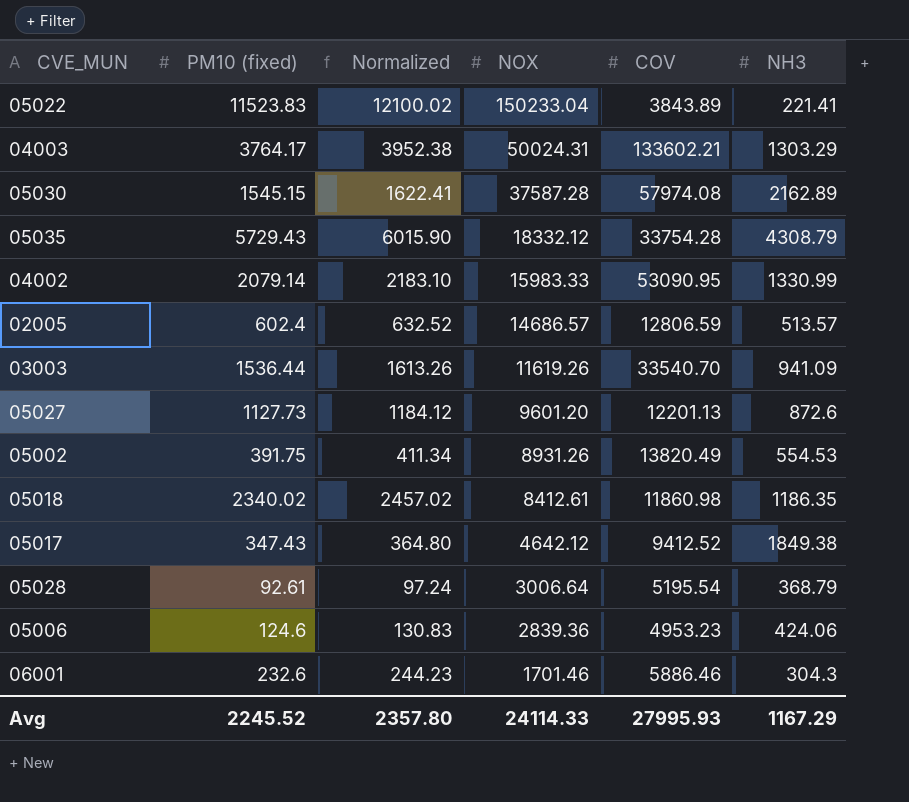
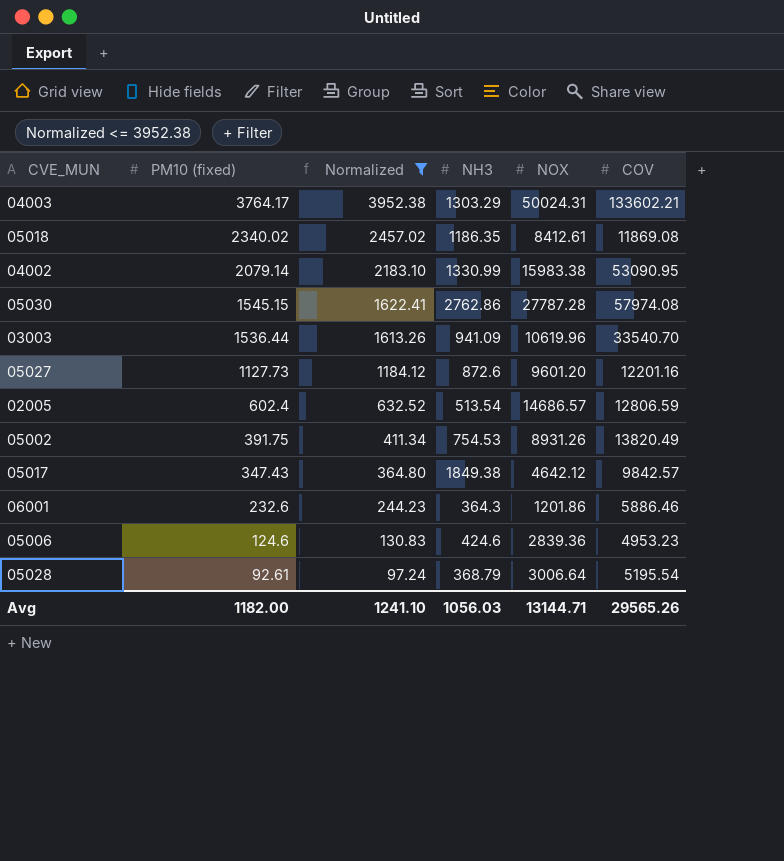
filter: none -> Normalized <= 3952.38
row order: NOX descending -> PM10 (fixed) descending
column NH3 | position: 6 -> 4
05018 | COV: 11860.98 -> 11869.08
04002 | NOX: 15983.33 -> 15983.38
05030 | NH3: 2162.89 -> 2762.86
05030 | NOX: 37587.28 -> 27787.28
03003 | NOX: 11619.26 -> 10619.96
05027 | COV: 12201.13 -> 12201.16
02005 | NH3: 513.57 -> 513.54
05002 | NH3: 554.53 -> 754.53
05017 | COV: 9412.52 -> 9842.57
06001 | NH3: 304.3 -> 364.3
06001 | NOX: 1701.46 -> 1201.86
05006 | NH3: 424.06 -> 424.6
Avg | PM10 (fixed): 2245.52 -> 1182.00
Avg | Normalized: 2357.80 -> 1241.10
Avg | NH3: 1167.29 -> 1056.03
Avg | NOX: 24114.33 -> 13144.71
Avg | COV: 27995.93 -> 29565.26

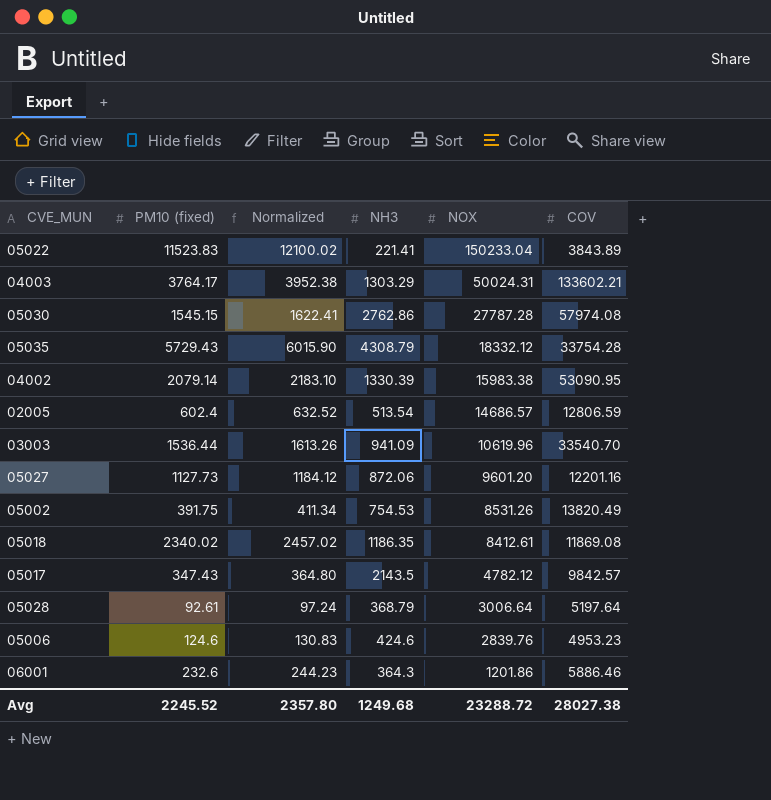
filter: Normalized <= 3952.38 -> none
row order: PM10 (fixed) descending -> NOX descending
04002 | NH3: 1330.99 -> 1330.39
05027 | NH3: 872.6 -> 872.06
05002 | NOX: 8931.26 -> 8531.26
05017 | NH3: 1849.38 -> 2143.5
05017 | NOX: 4642.12 -> 4782.12
05028 | COV: 5195.54 -> 5197.64
05006 | NOX: 2839.36 -> 2839.76
Avg | PM10 (fixed): 1182.00 -> 2245.52
Avg | Normalized: 1241.10 -> 2357.80
Avg | NH3: 1056.03 -> 1249.68
Avg | NOX: 13144.71 -> 23288.72
Avg | COV: 29565.26 -> 28027.38

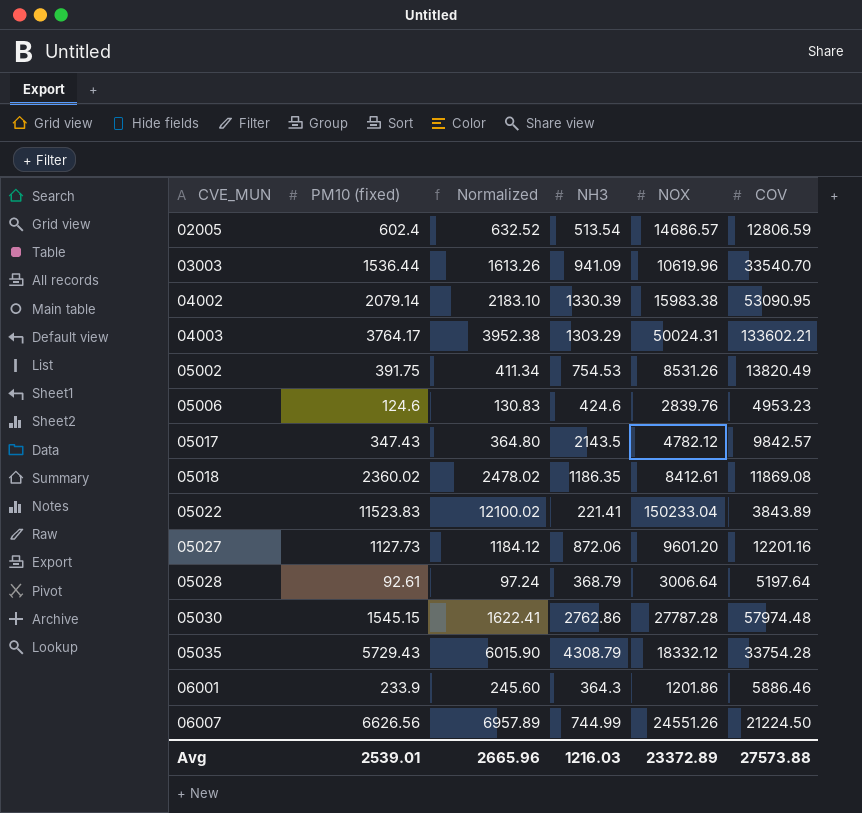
row order: NOX descending -> CVE_MUN ascending
05018 | PM10 (fixed): 2340.02 -> 2360.02
05018 | Normalized: 2457.02 -> 2478.02
05030 | COV: 57974.08 -> 57974.48
06001 | PM10 (fixed): 232.6 -> 233.9
06001 | Normalized: 244.23 -> 245.60
row 06007: none -> 6626.56 | 6957.89 | 744.99 | 24551.26 | 21224.50
Avg | PM10 (fixed): 2245.52 -> 2539.01
Avg | Normalized: 2357.80 -> 2665.96
Avg | NH3: 1249.68 -> 1216.03
Avg | NOX: 23288.72 -> 23372.89
Avg | COV: 28027.38 -> 27573.88

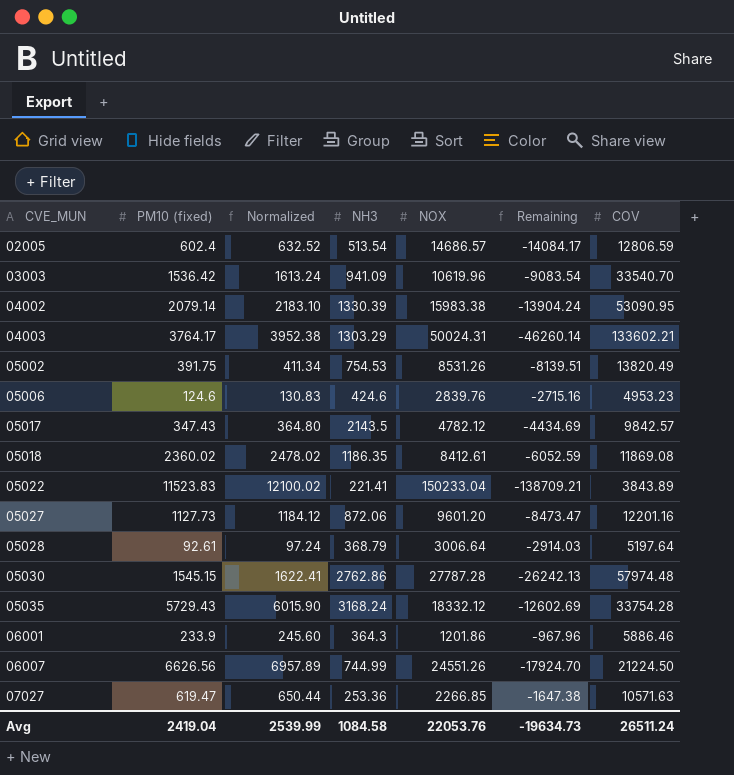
column Remaining | formula: none -> [PM10 (fixed)] - [NOX]
03003 | PM10 (fixed): 1536.44 -> 1536.42
03003 | Normalized: 1613.26 -> 1613.24
05035 | NH3: 4308.79 -> 3168.24
row 07027: none -> 619.47 | 650.44 | 253.36 | 2266.85 | -1647.38 | 10571.63
Avg | PM10 (fixed): 2539.01 -> 2419.04
Avg | Normalized: 2665.96 -> 2539.99
Avg | NH3: 1216.03 -> 1084.58
Avg | NOX: 23372.89 -> 22053.76
Avg | COV: 27573.88 -> 26511.24

